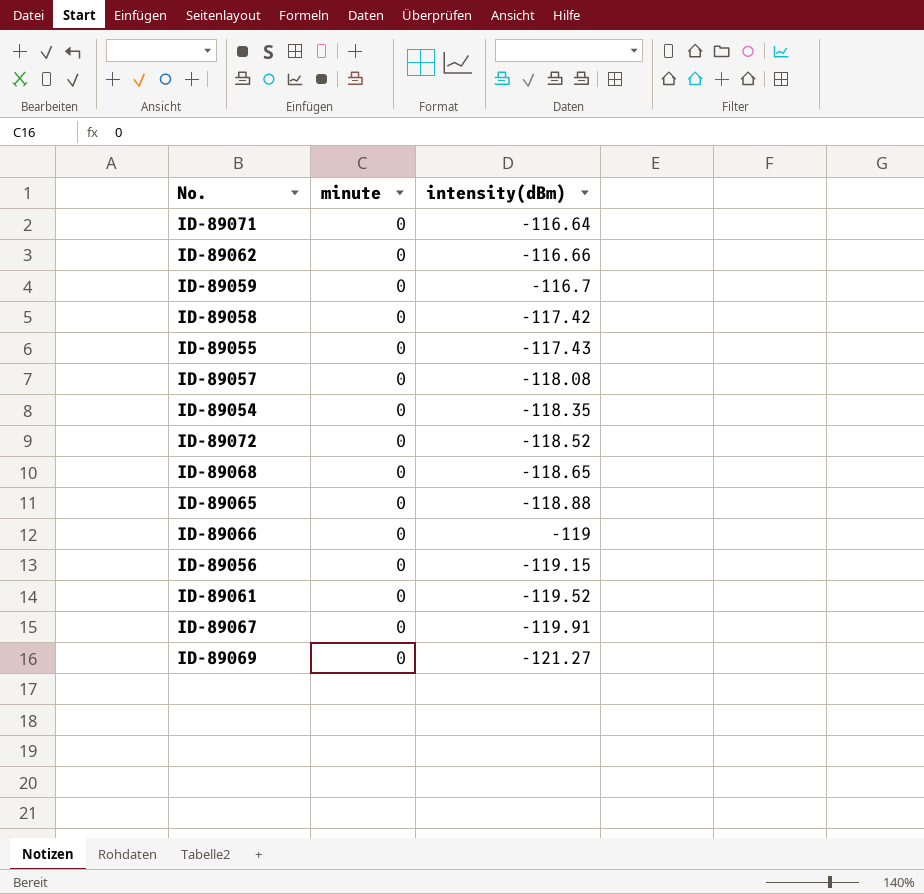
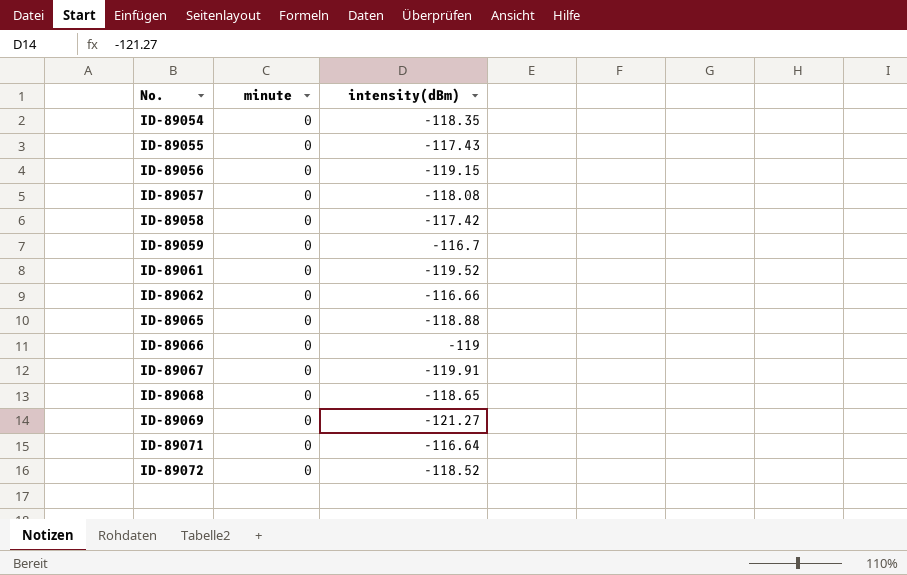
row order: intensity(dBm) descending -> No. ascending

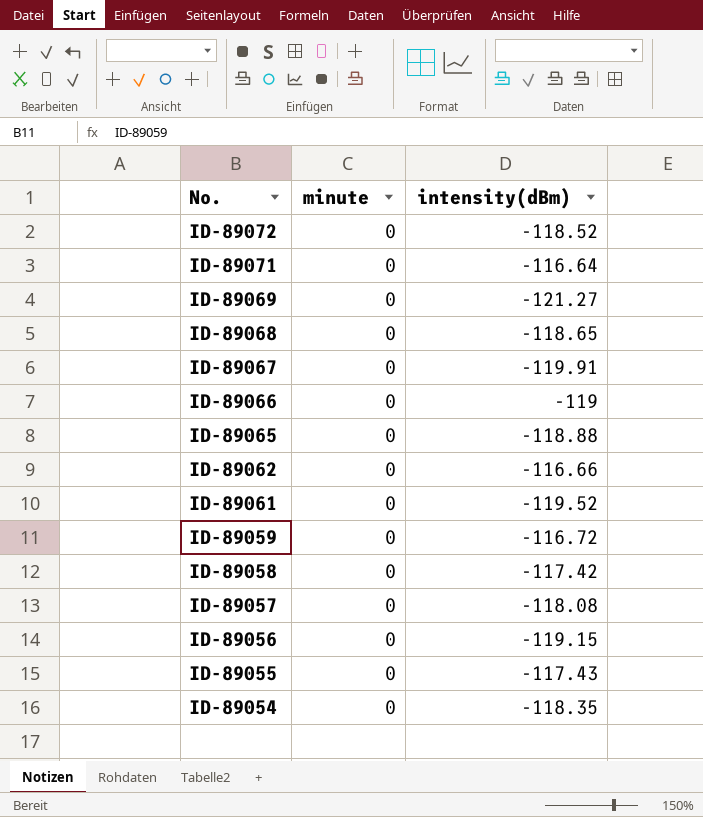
row order: No. ascending -> No. descending
ID-89059 | intensity(dBm): -116.7 -> -116.72

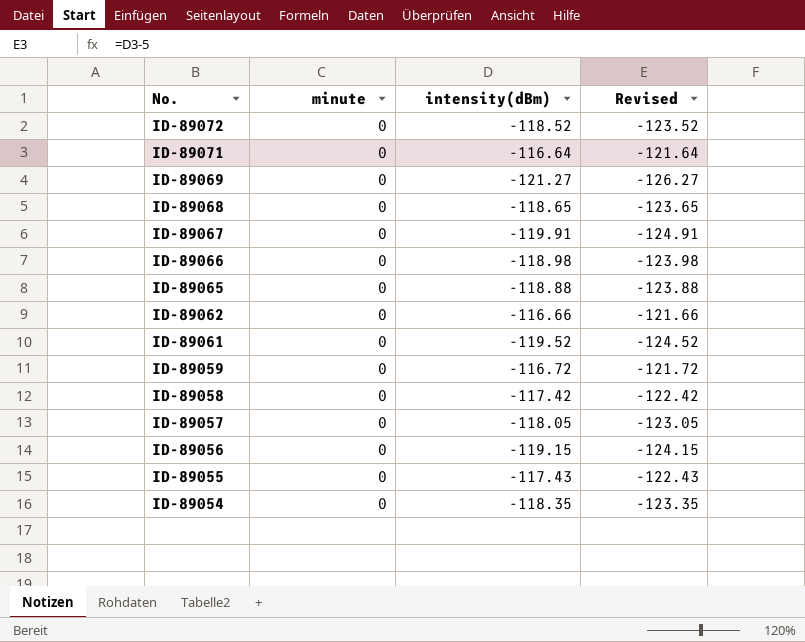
column Revised | formula: none -> [intensity(dBm)] - 5
ID-89066 | intensity(dBm): -119 -> -118.98
ID-89057 | intensity(dBm): -118.08 -> -118.05

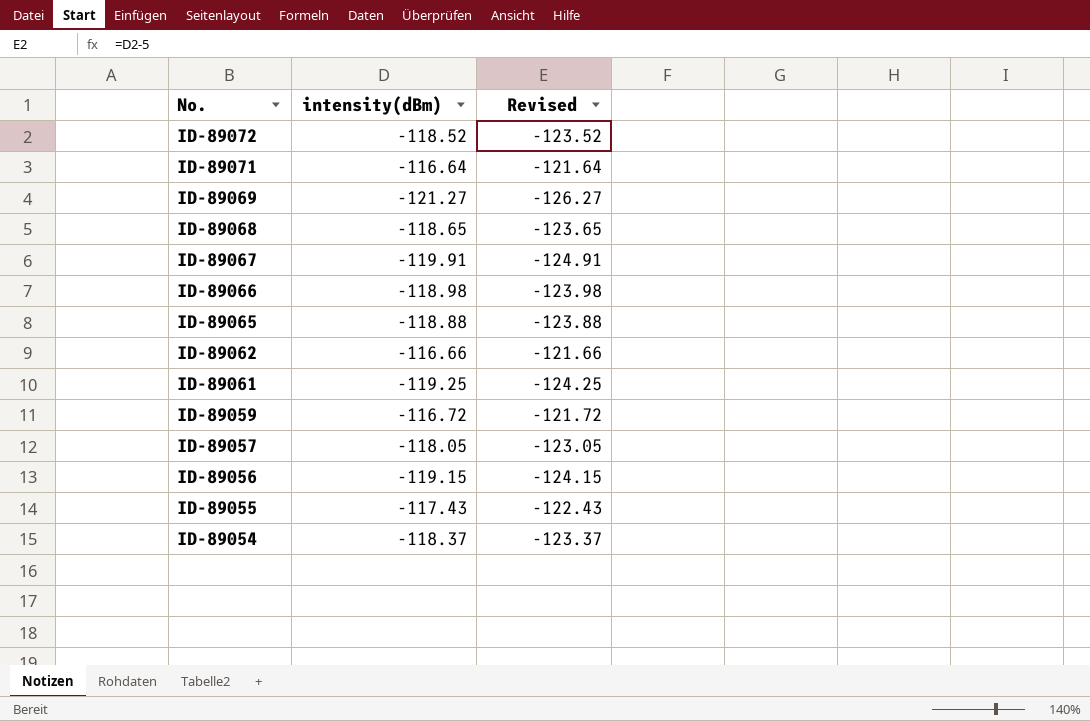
column minute | position: 2 -> none
row ID-89058: 0 | -117.42 | -122.42 -> none
ID-89061 | intensity(dBm): -119.52 -> -119.25
ID-89061 | Revised: -124.52 -> -124.25
ID-89054 | intensity(dBm): -118.35 -> -118.37
ID-89054 | Revised: -123.35 -> -123.37

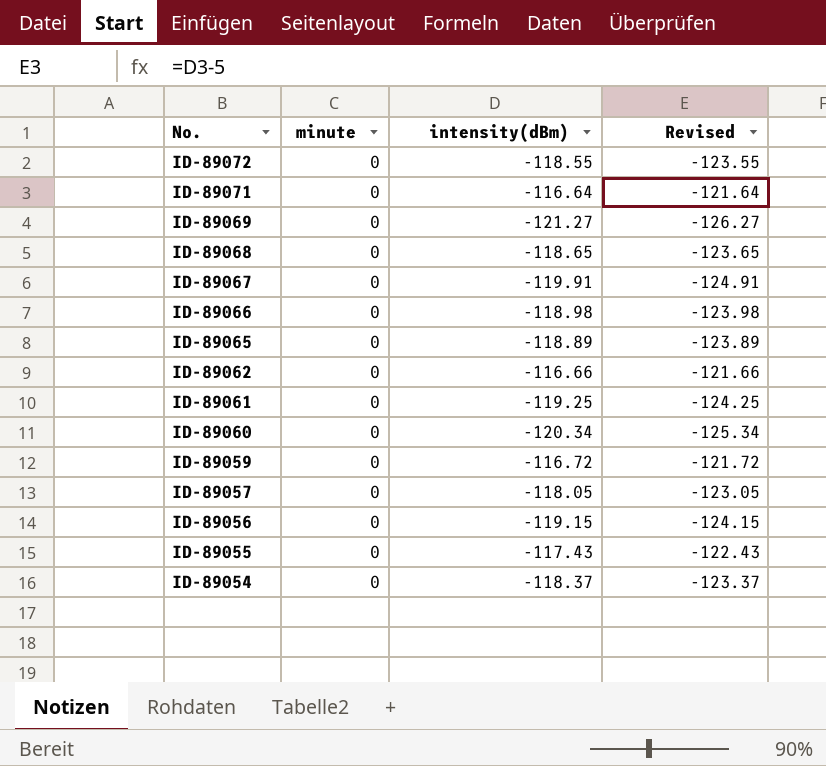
column minute | position: none -> 2
ID-89072 | intensity(dBm): -118.52 -> -118.55
ID-89072 | Revised: -123.52 -> -123.55
ID-89065 | intensity(dBm): -118.88 -> -118.89
ID-89065 | Revised: -123.88 -> -123.89
row ID-89060: none -> 0 | -120.34 | -125.34

